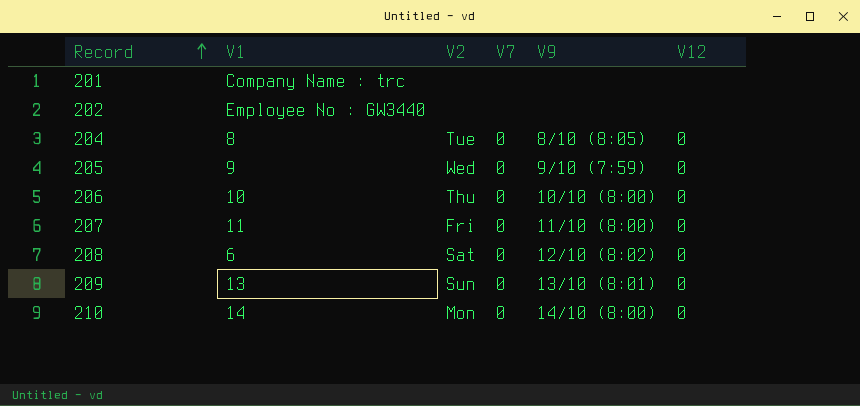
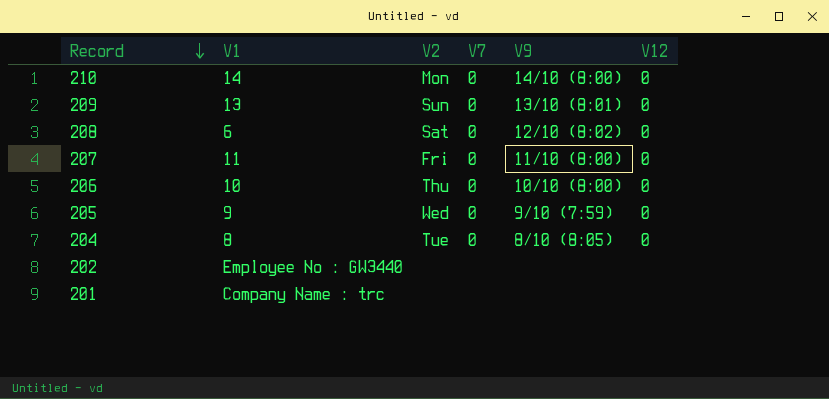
row order: Record ascending -> Record descending

